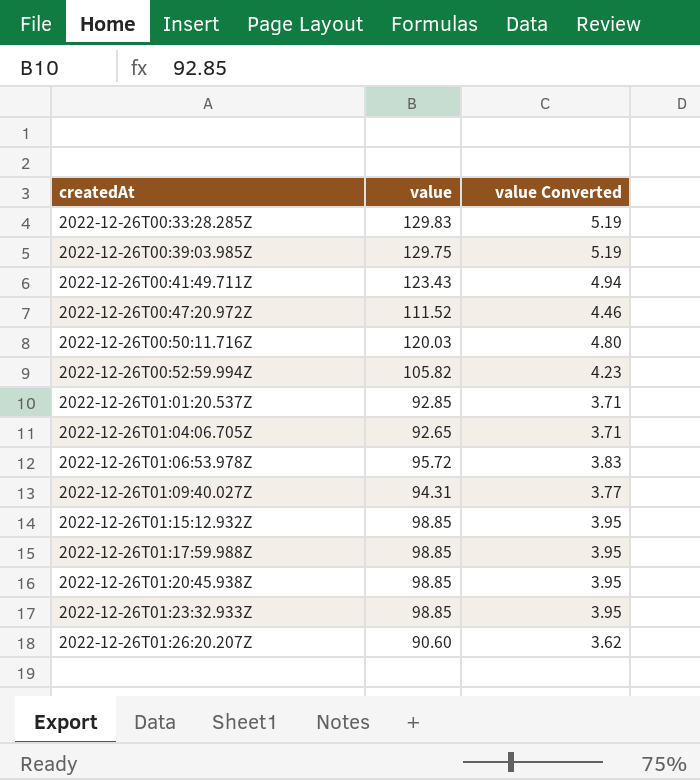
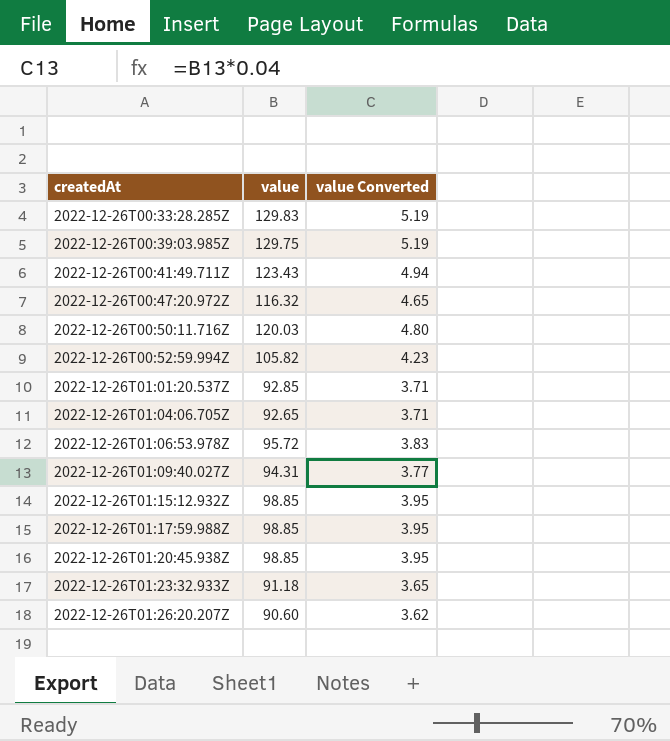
2022-12-26T00:47:20.972Z | value: 111.52 -> 116.32
2022-12-26T00:47:20.972Z | value Converted: 4.46 -> 4.65
2022-12-26T01:23:32.933Z | value: 98.85 -> 91.18
2022-12-26T01:23:32.933Z | value Converted: 3.95 -> 3.65

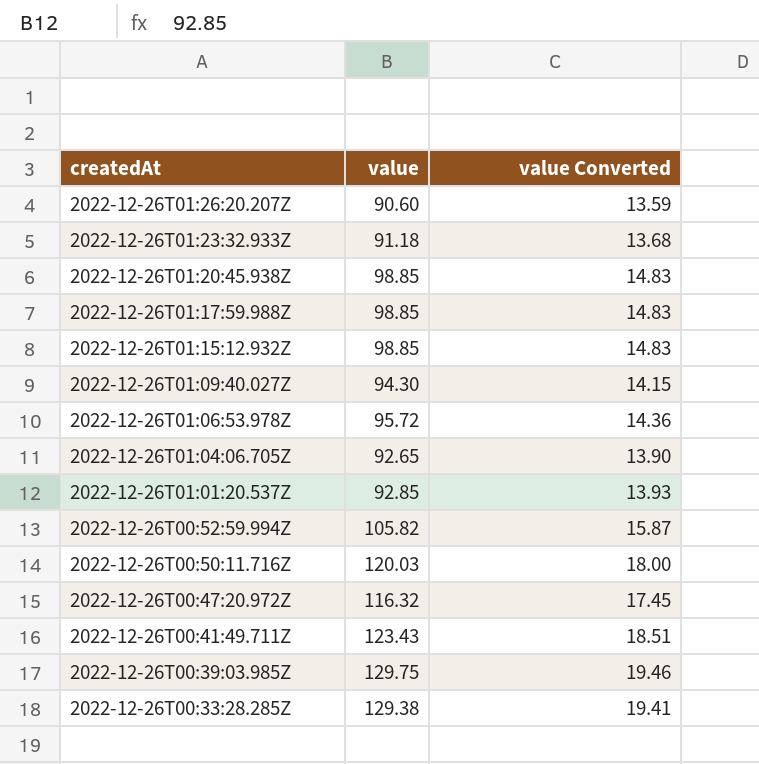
row order: createdAt ascending -> createdAt descending
column value Converted | formula: [value] * 0.04 -> [value] * 0.15
2022-12-26T01:09:40.027Z | value: 94.31 -> 94.30
2022-12-26T00:33:28.285Z | value: 129.83 -> 129.38

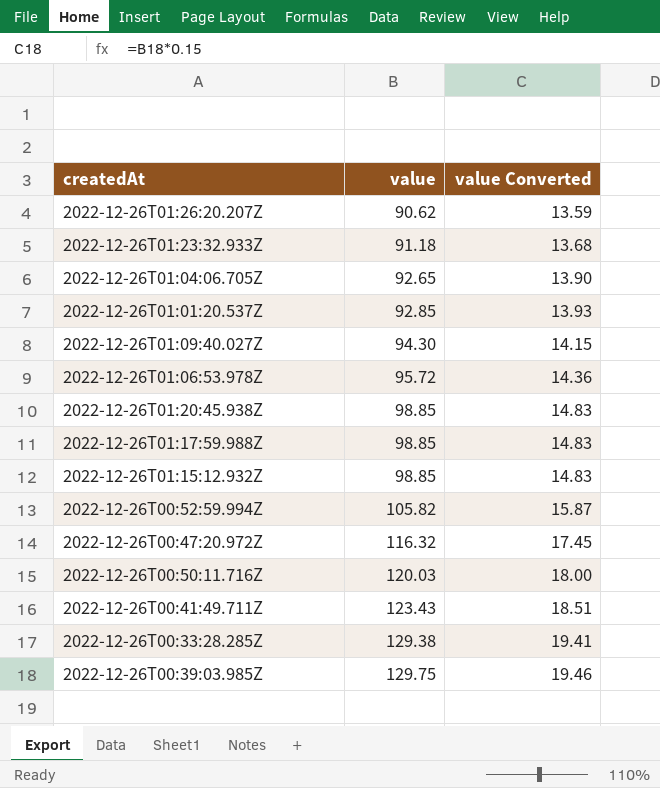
row order: createdAt descending -> value ascending
2022-12-26T01:26:20.207Z | value: 90.60 -> 90.62

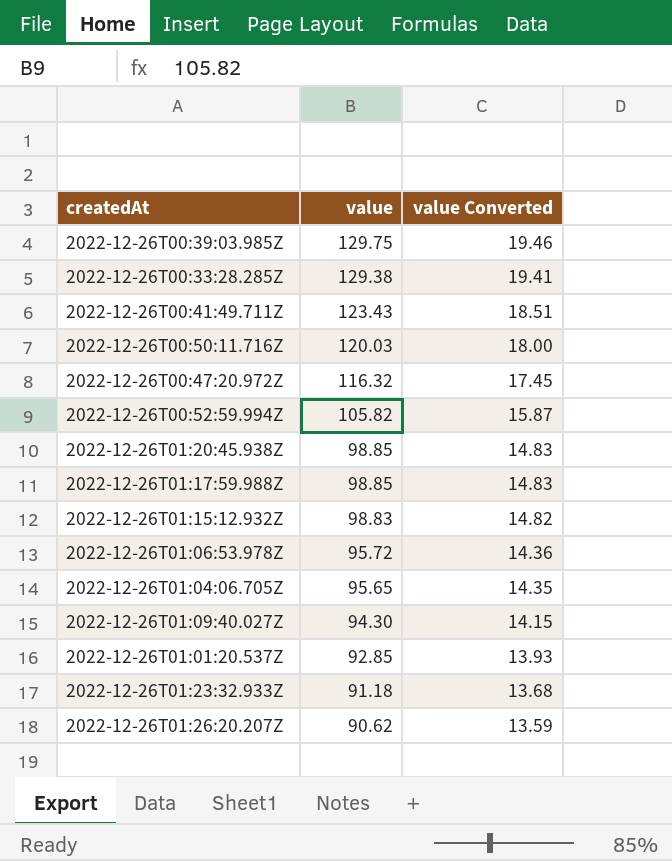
row order: value ascending -> value descending
2022-12-26T01:15:12.932Z | value: 98.85 -> 98.83
2022-12-26T01:15:12.932Z | value Converted: 14.83 -> 14.82
2022-12-26T01:04:06.705Z | value: 92.65 -> 95.65
2022-12-26T01:04:06.705Z | value Converted: 13.90 -> 14.35

